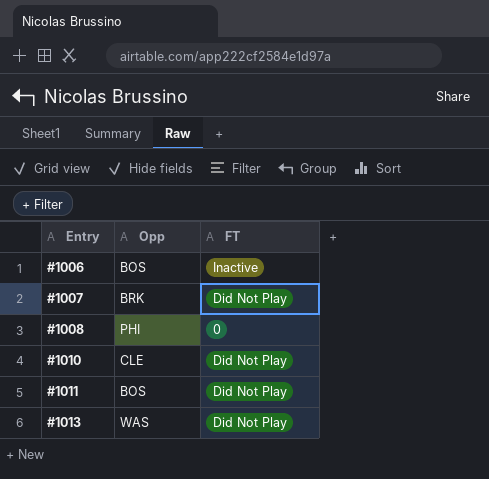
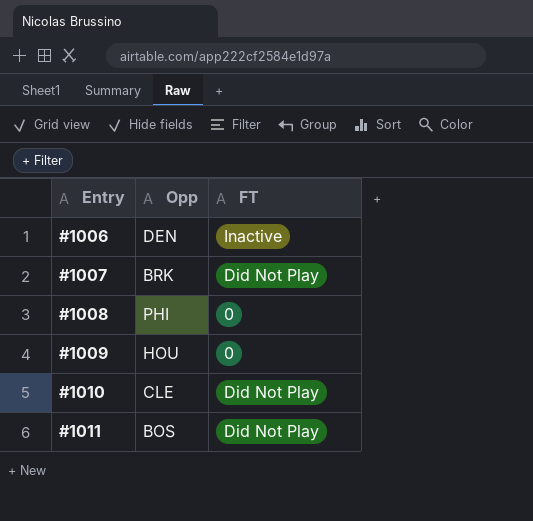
row #1013: WAS | Did Not Play -> none
#1006 | Opp: BOS -> DEN
row #1009: none -> HOU | 0

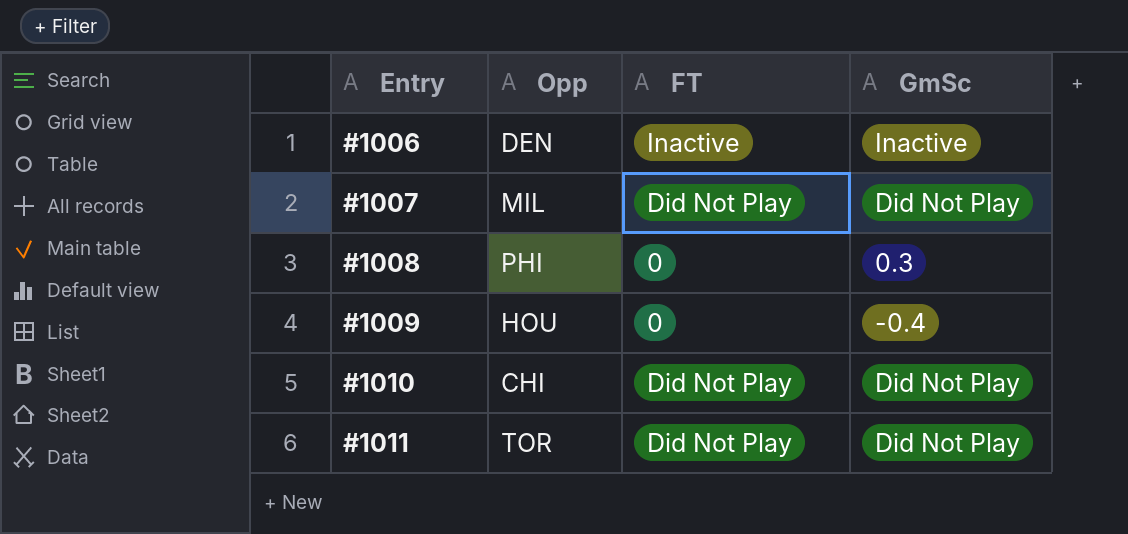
column GmSc | position: none -> 4
#1007 | Opp: BRK -> MIL
#1010 | Opp: CLE -> CHI
#1011 | Opp: BOS -> TOR

